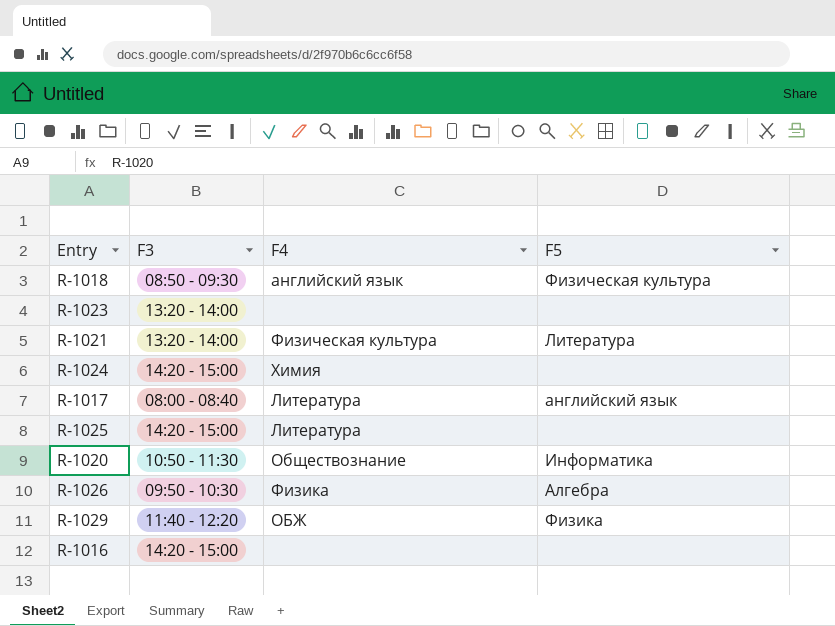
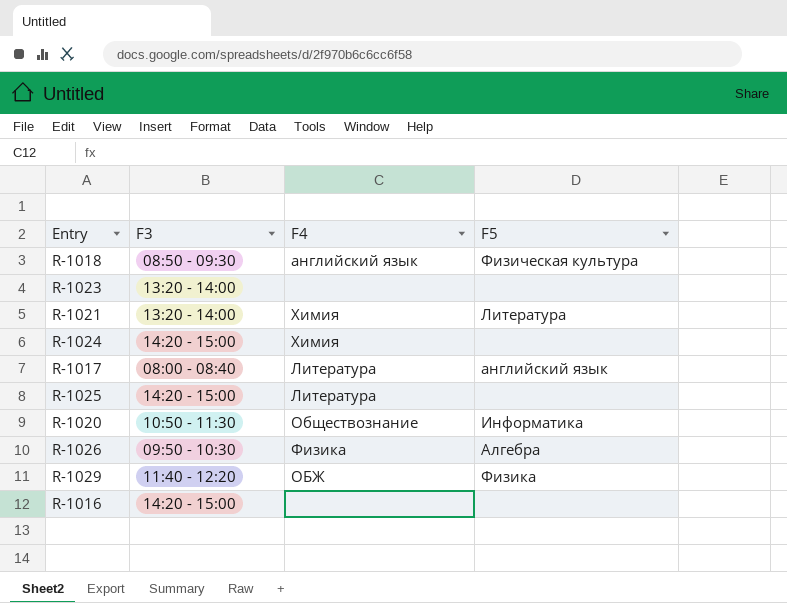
R-1021 | F4: Физическая культура -> Химия

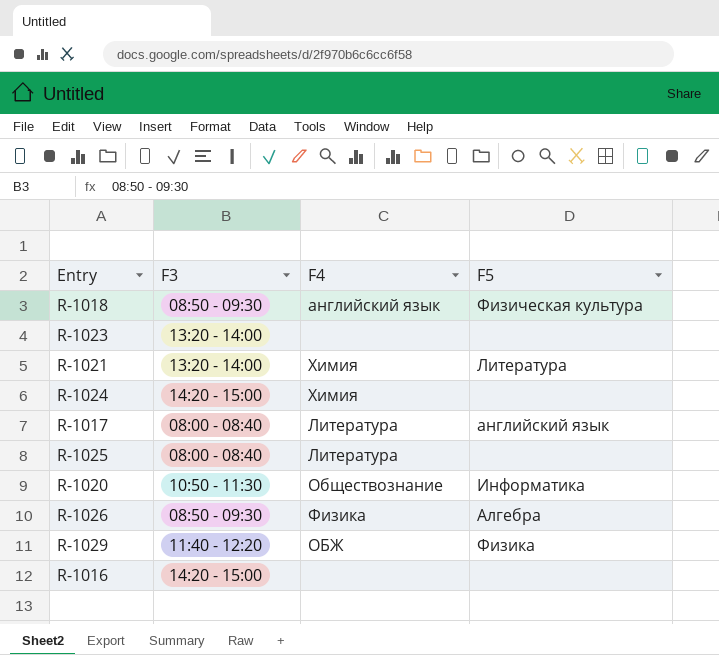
R-1025 | F3: 14:20 - 15:00 -> 08:00 - 08:40
R-1026 | F3: 09:50 - 10:30 -> 08:50 - 09:30

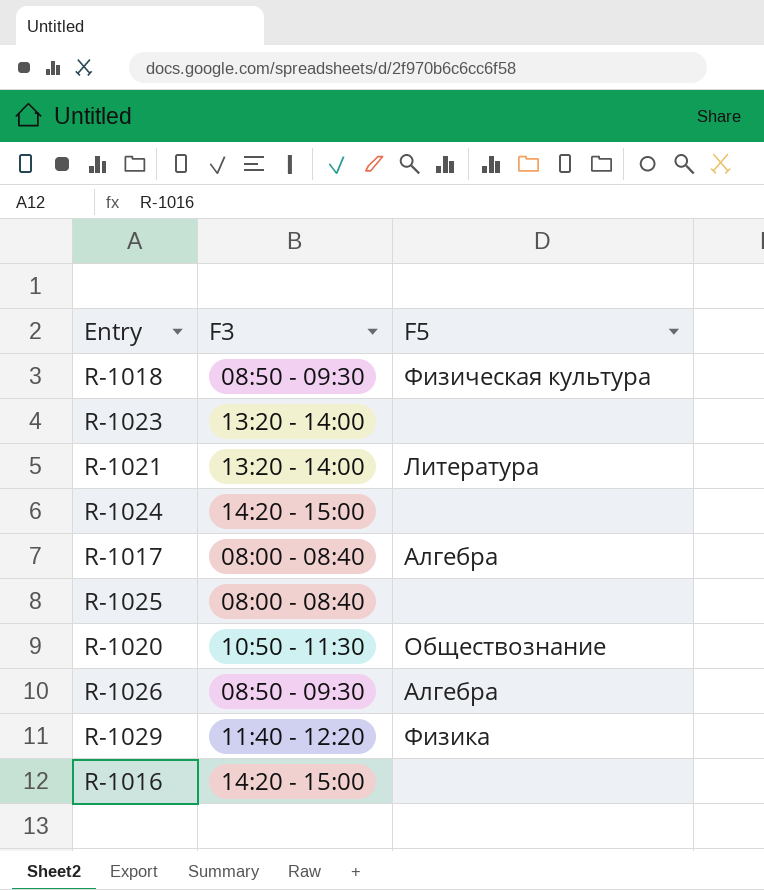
column F4 | position: 3 -> none
R-1017 | F5: английский язык -> Алгебра
R-1020 | F5: Информатика -> Обществознание

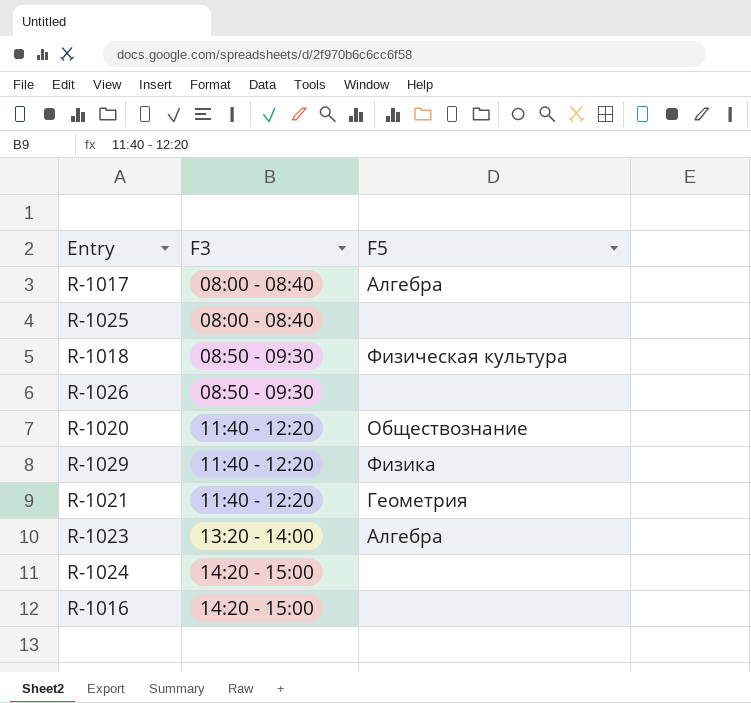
row order: none -> F3 ascending
R-1026 | F5: Алгебра -> none
R-1020 | F3: 10:50 - 11:30 -> 11:40 - 12:20
R-1021 | F3: 13:20 - 14:00 -> 11:40 - 12:20
R-1021 | F5: Литература -> Геометрия
R-1023 | F5: none -> Алгебра

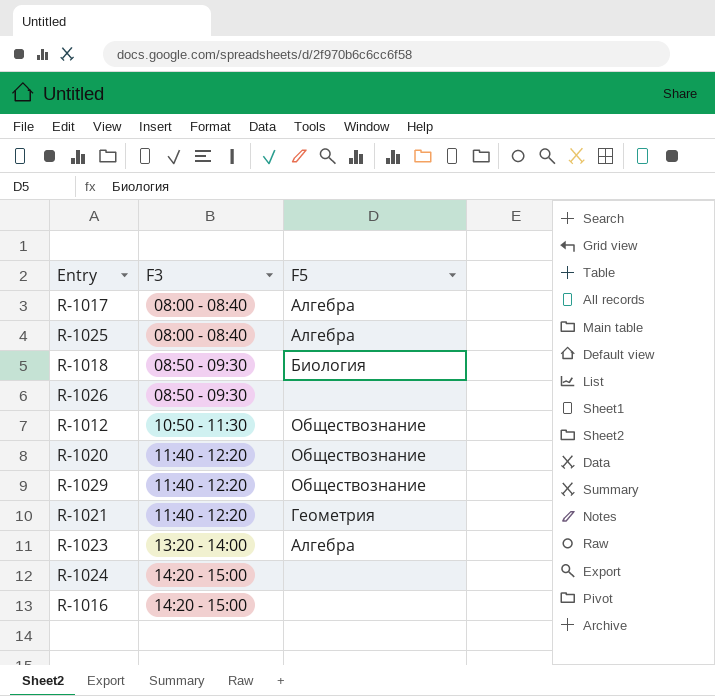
R-1025 | F5: none -> Алгебра
R-1018 | F5: Физическая культура -> Биология
row R-1012: none -> 10:50 - 11:30 | Обществознание
R-1029 | F5: Физика -> Обществознание

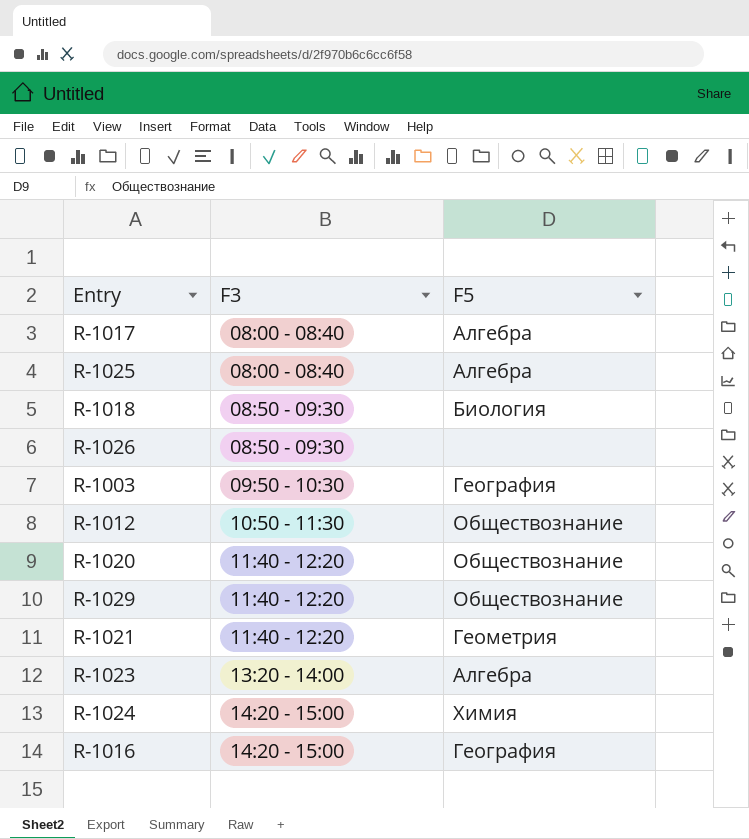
row R-1003: none -> 09:50 - 10:30 | География
R-1024 | F5: none -> Химия
R-1016 | F5: none -> География

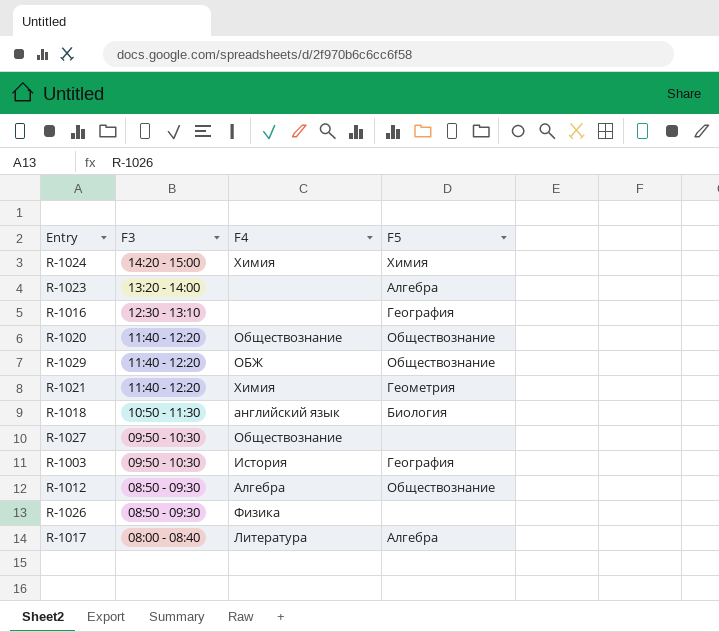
row order: F3 ascending -> F3 descending
column F4 | position: none -> 3
row R-1025: 08:00 - 08:40 | Алгебра -> none
R-1016 | F3: 14:20 - 15:00 -> 12:30 - 13:10
R-1018 | F3: 08:50 - 09:30 -> 10:50 - 11:30
row R-1027: none -> 09:50 - 10:30 | Обществознание | none
R-1012 | F3: 10:50 - 11:30 -> 08:50 - 09:30

